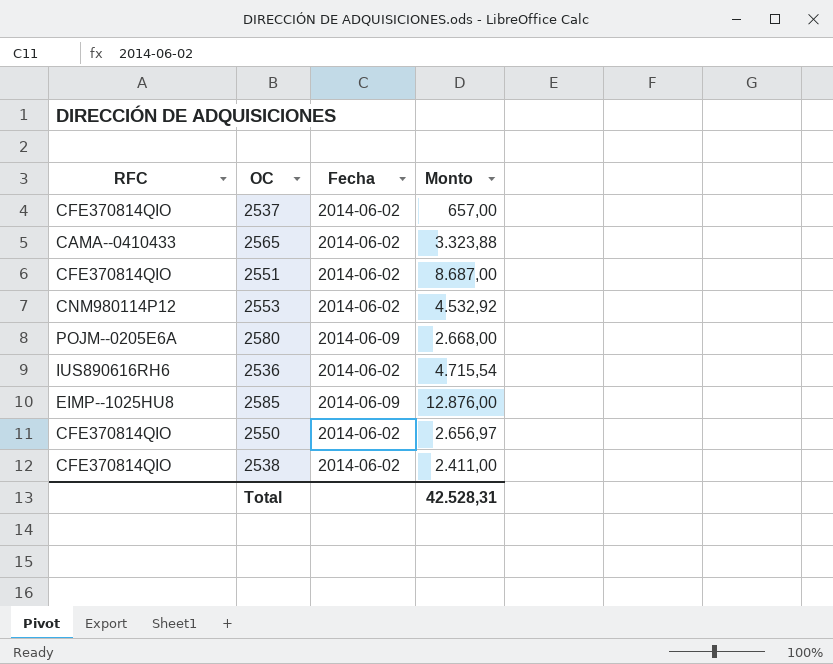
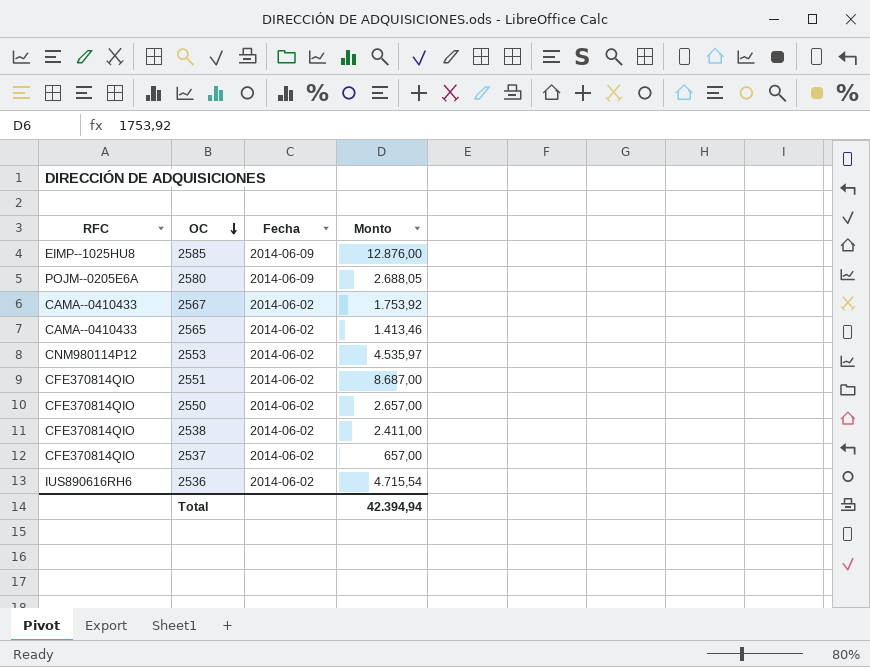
row order: none -> OC descending
2580 | Monto: 2.668,00 -> 2.688,05
row 2567: none -> CAMA--0410433 | 2014-06-02 | 1.753,92
2565 | Monto: 3.323,88 -> 1.413,46
2553 | Monto: 4.532,92 -> 4.535,97
2550 | Monto: 2.656,97 -> 2.657,00
Total | Monto: 42.528,31 -> 42.394,94

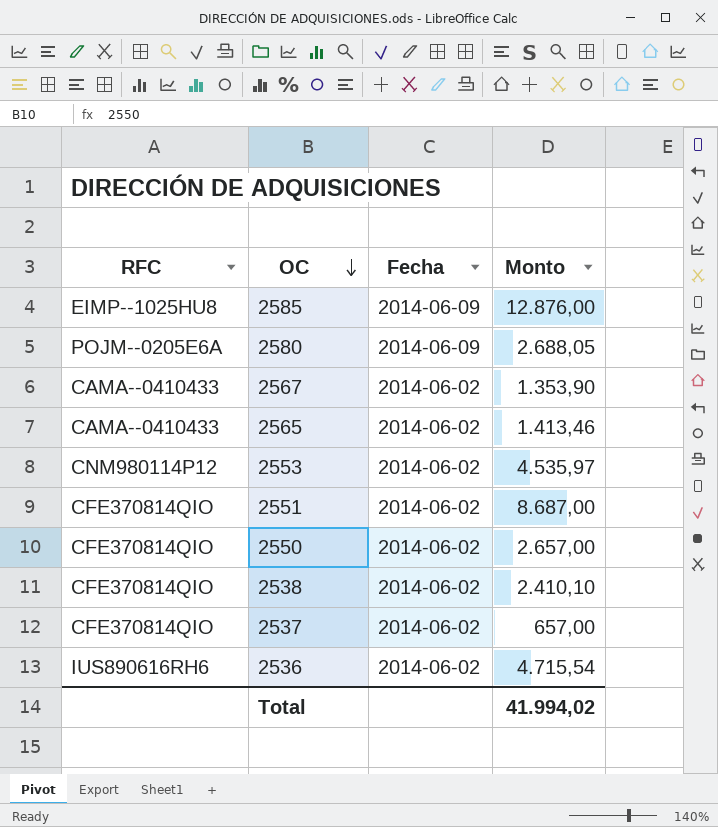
2567 | Monto: 1.753,92 -> 1.353,90
2538 | Monto: 2.411,00 -> 2.410,10
Total | Monto: 42.394,94 -> 41.994,02

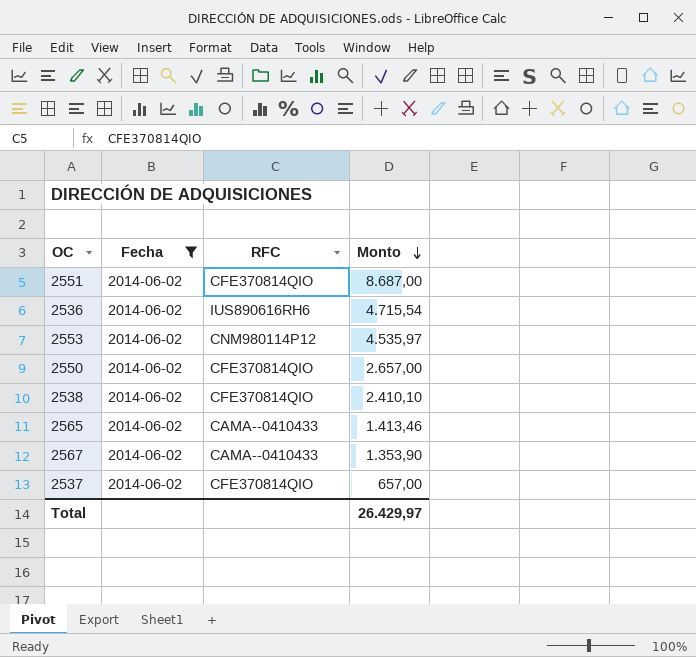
filter: none -> Fecha = 2014-06-02
row order: OC descending -> Monto descending
column RFC | position: 1 -> 3
Total | Monto: 41.994,02 -> 26.429,97

